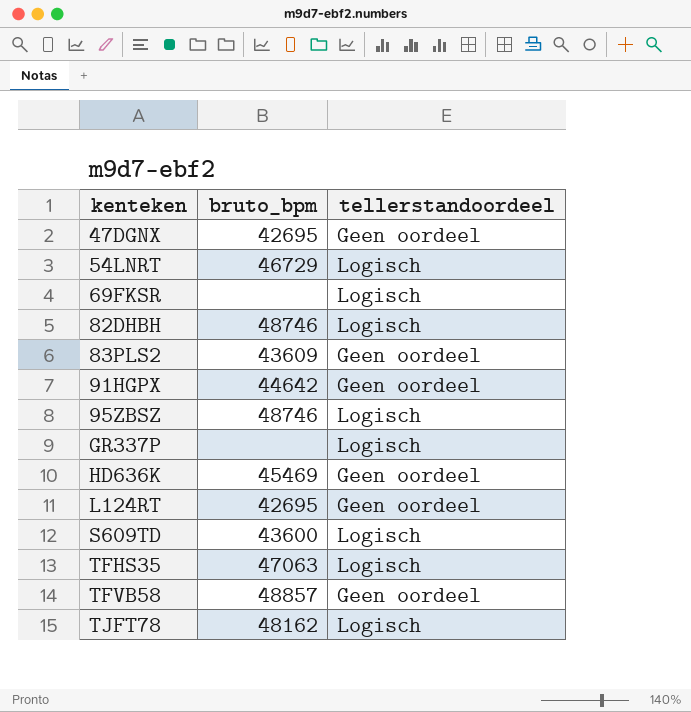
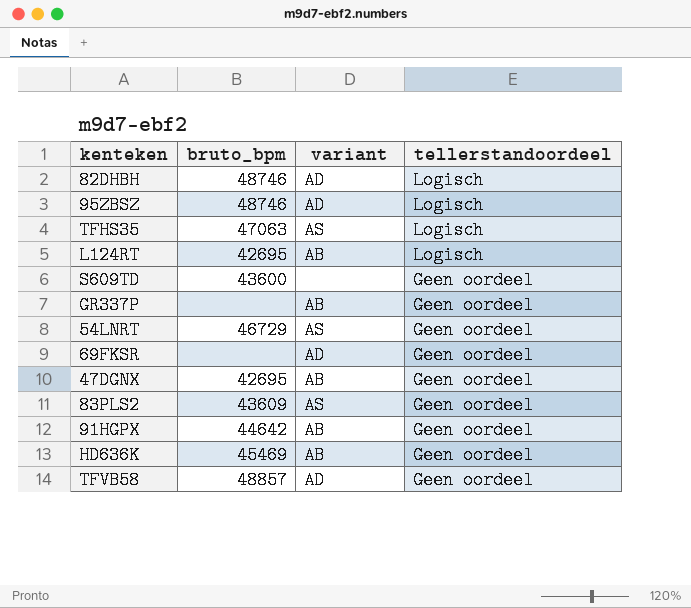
row order: kenteken ascending -> tellerstandoordeel descending
column variant | position: none -> 3
row TJFT78: 48162 | Logisch -> none
L124RT | tellerstandoordeel: Geen oordeel -> Logisch
S609TD | tellerstandoordeel: Logisch -> Geen oordeel
GR337P | tellerstandoordeel: Logisch -> Geen oordeel
54LNRT | tellerstandoordeel: Logisch -> Geen oordeel
69FKSR | tellerstandoordeel: Logisch -> Geen oordeel

